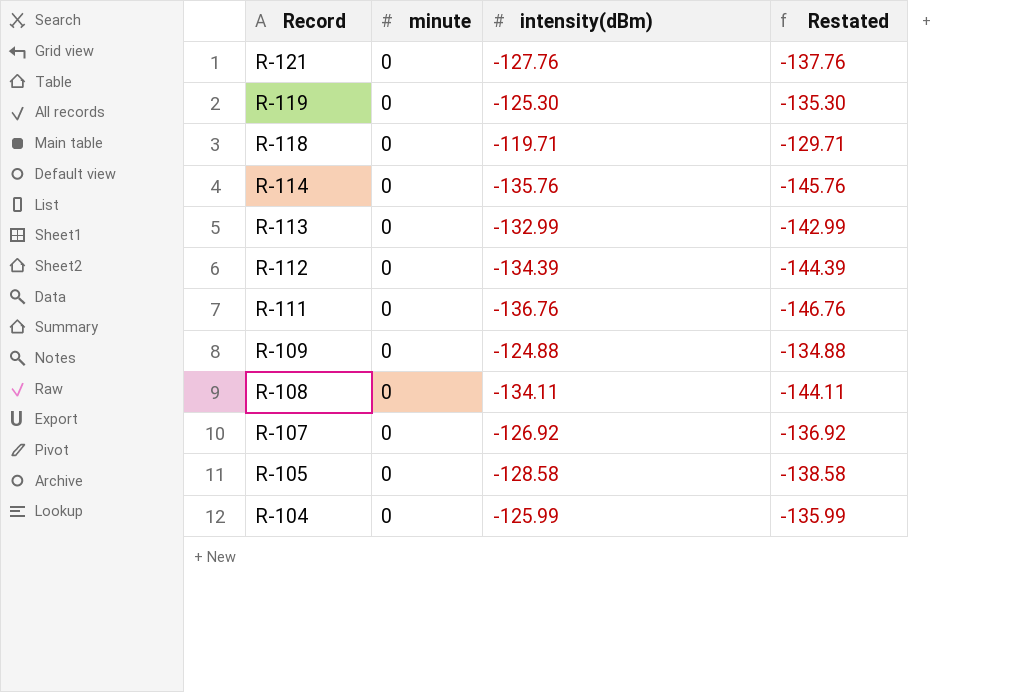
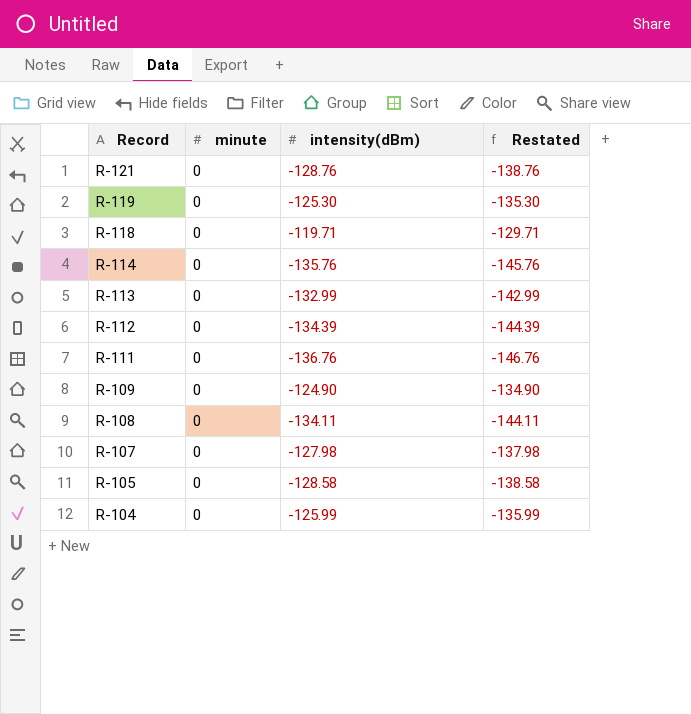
R-121 | intensity(dBm): -127.76 -> -128.76
R-121 | Restated: -137.76 -> -138.76
R-109 | intensity(dBm): -124.88 -> -124.90
R-109 | Restated: -134.88 -> -134.90
R-107 | intensity(dBm): -126.92 -> -127.98
R-107 | Restated: -136.92 -> -137.98

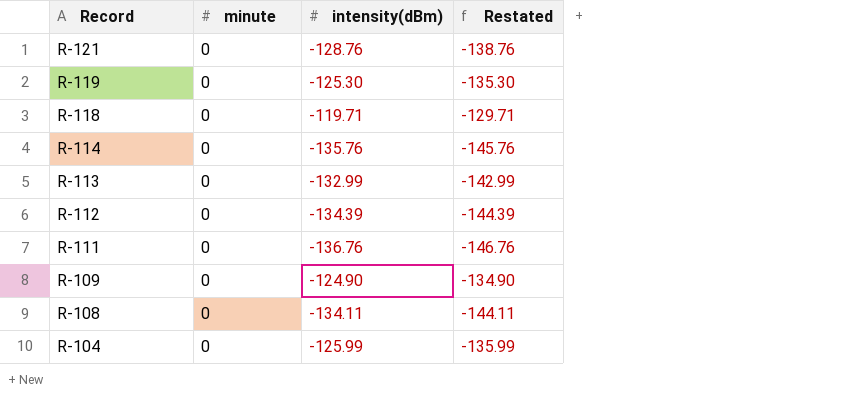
row R-107: 0 | -127.98 | -137.98 -> none
row R-105: 0 | -128.58 | -138.58 -> none

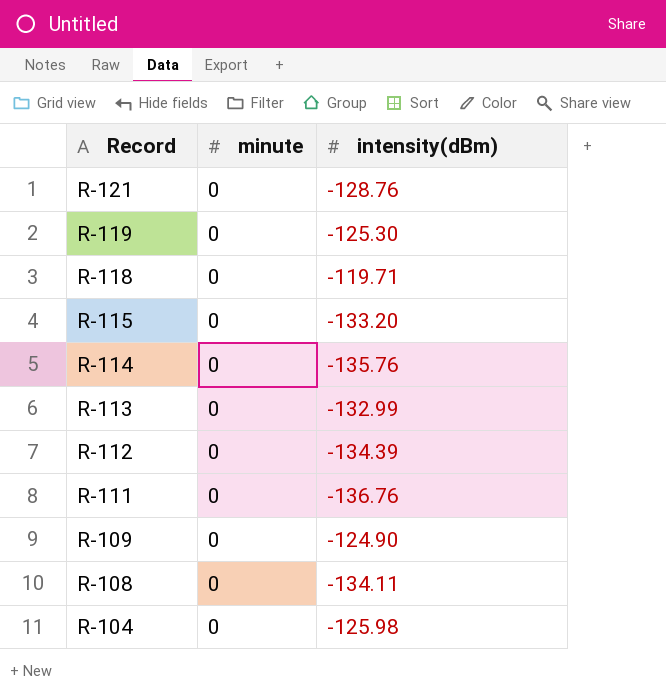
column Restated | formula: [intensity(dBm)] - 10 -> none
row R-115: none -> 0 | -133.20
R-104 | intensity(dBm): -125.99 -> -125.98

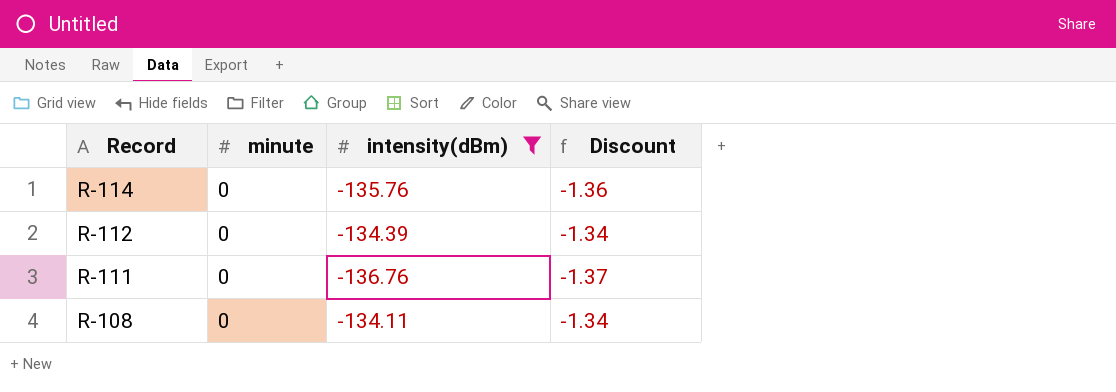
filter: none -> intensity(dBm) <= -134.11
column Discount | formula: none -> [intensity(dBm)] * 0.01

